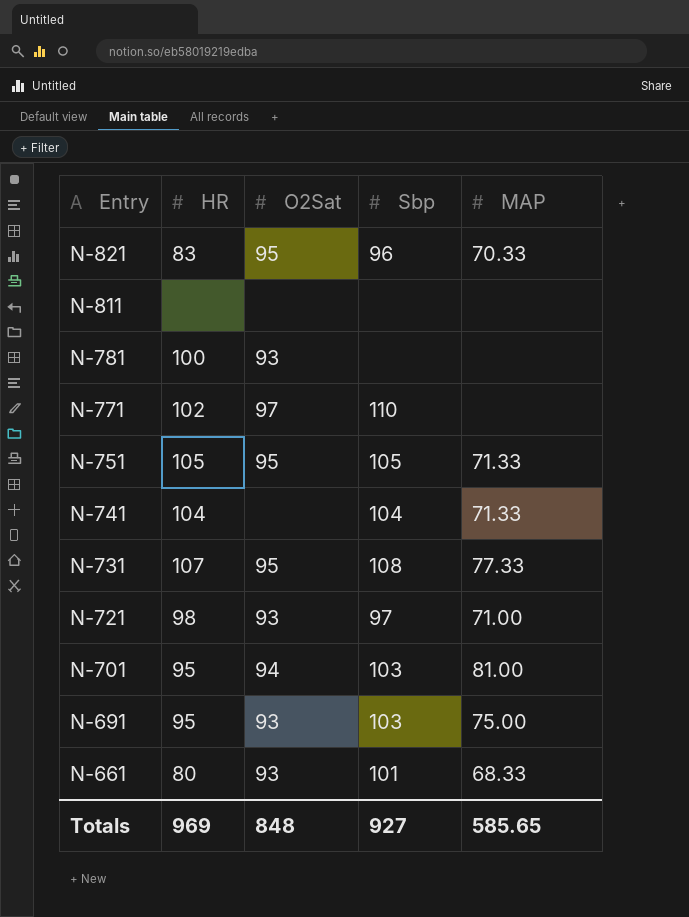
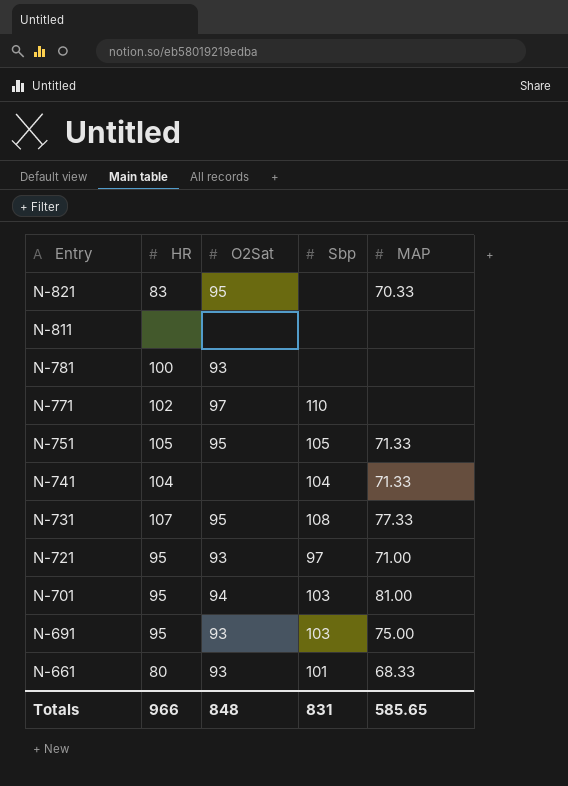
N-821 | Sbp: 96 -> none
N-721 | HR: 98 -> 95
Totals | HR: 969 -> 966
Totals | Sbp: 927 -> 831

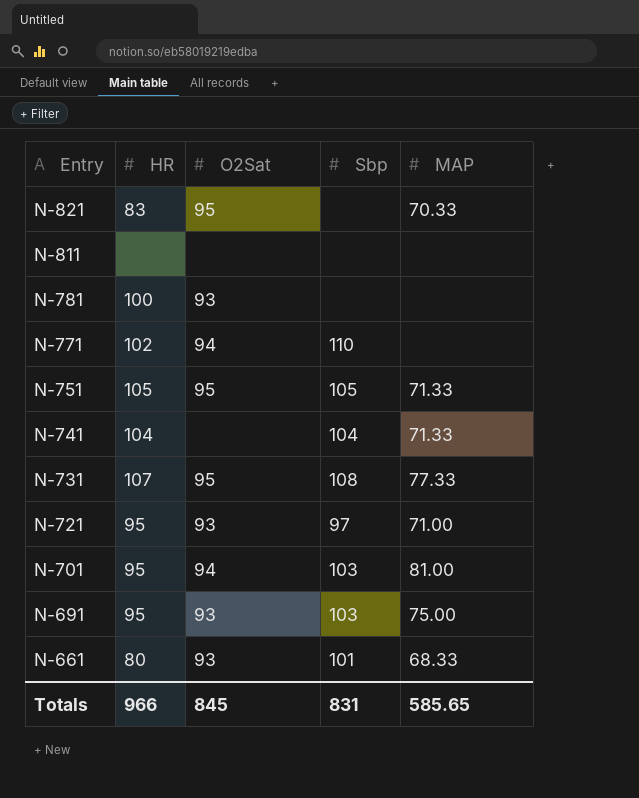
N-771 | O2Sat: 97 -> 94
Totals | O2Sat: 848 -> 845

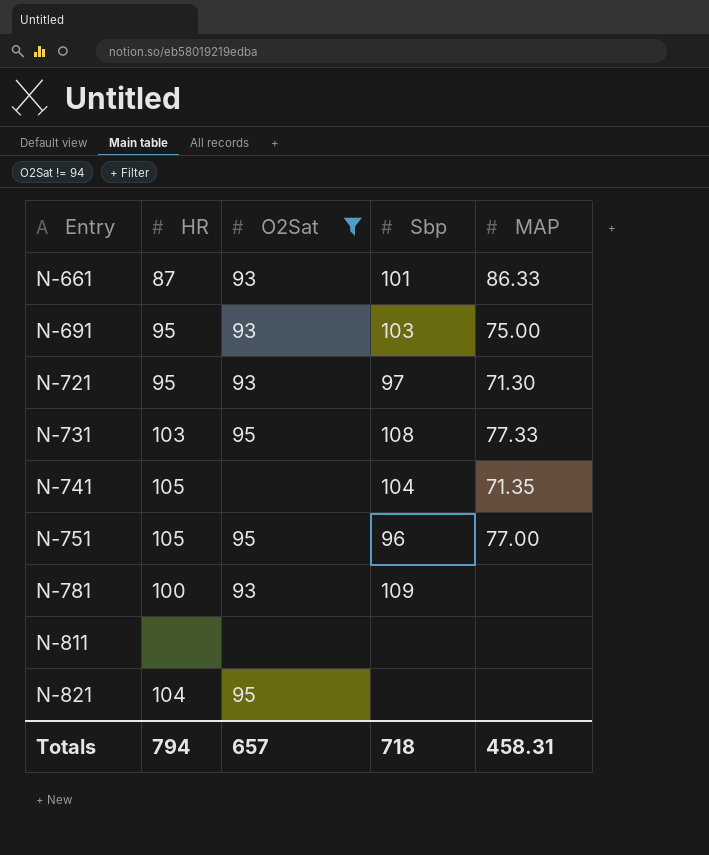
filter: none -> O2Sat != 94
row order: Entry descending -> Entry ascending
N-661 | HR: 80 -> 87
N-661 | MAP: 68.33 -> 86.33
N-721 | MAP: 71.00 -> 71.30
N-731 | HR: 107 -> 103
N-741 | HR: 104 -> 105
N-741 | MAP: 71.33 -> 71.35
N-751 | Sbp: 105 -> 96
N-751 | MAP: 71.33 -> 77.00
N-781 | Sbp: none -> 109
N-821 | HR: 83 -> 104
N-821 | MAP: 70.33 -> none
Totals | HR: 966 -> 794
Totals | O2Sat: 845 -> 657
Totals | Sbp: 831 -> 718
Totals | MAP: 585.65 -> 458.31

